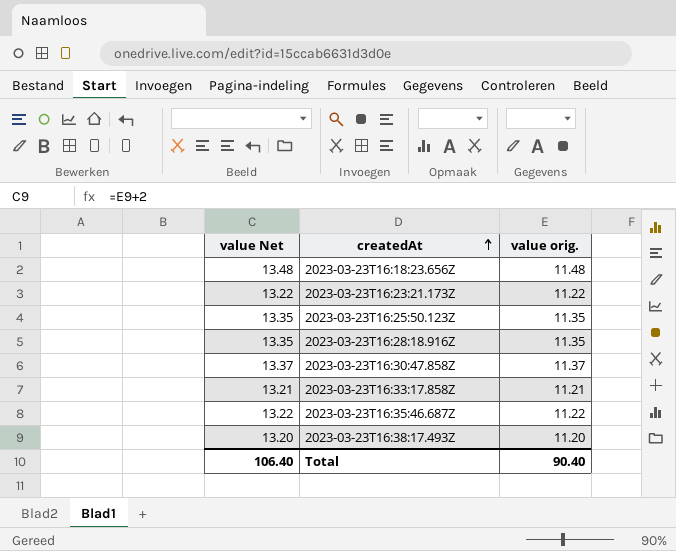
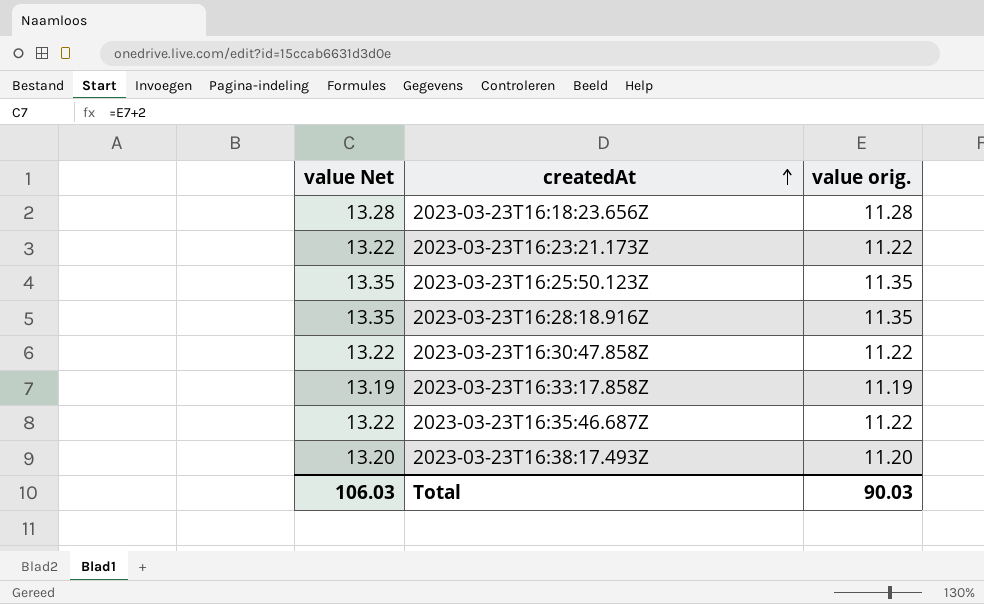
2023-03-23T16:18:23.656Z | value Net: 13.48 -> 13.28
2023-03-23T16:18:23.656Z | value orig.: 11.48 -> 11.28
2023-03-23T16:30:47.858Z | value Net: 13.37 -> 13.22
2023-03-23T16:30:47.858Z | value orig.: 11.37 -> 11.22
2023-03-23T16:33:17.858Z | value Net: 13.21 -> 13.19
2023-03-23T16:33:17.858Z | value orig.: 11.21 -> 11.19
Total | value Net: 106.40 -> 106.03
Total | value orig.: 90.40 -> 90.03

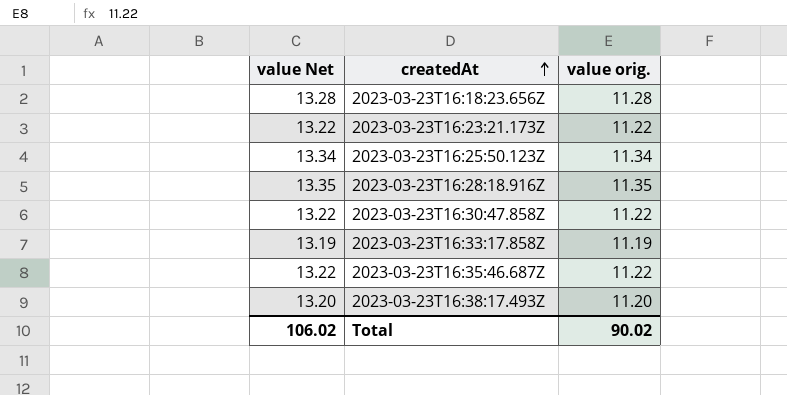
2023-03-23T16:25:50.123Z | value Net: 13.35 -> 13.34
2023-03-23T16:25:50.123Z | value orig.: 11.35 -> 11.34
Total | value Net: 106.03 -> 106.02
Total | value orig.: 90.03 -> 90.02

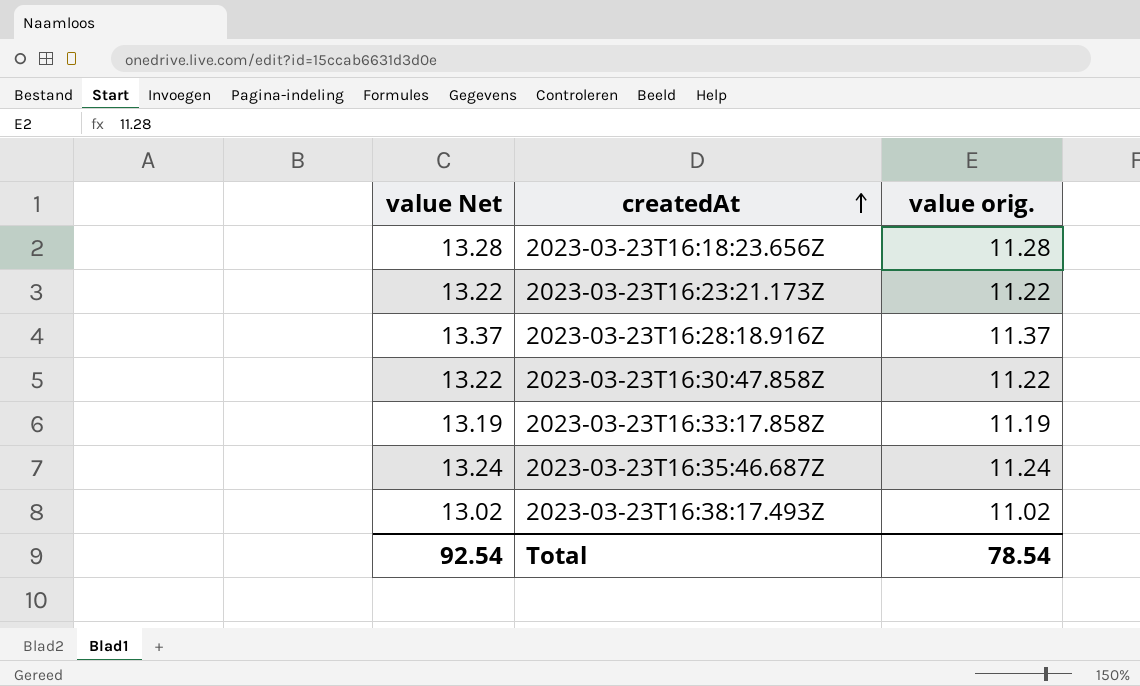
row 2023-03-23T16:25:50.123Z: 13.34 | 11.34 -> none
2023-03-23T16:28:18.916Z | value Net: 13.35 -> 13.37
2023-03-23T16:28:18.916Z | value orig.: 11.35 -> 11.37
2023-03-23T16:35:46.687Z | value Net: 13.22 -> 13.24
2023-03-23T16:35:46.687Z | value orig.: 11.22 -> 11.24
2023-03-23T16:38:17.493Z | value Net: 13.20 -> 13.02
2023-03-23T16:38:17.493Z | value orig.: 11.20 -> 11.02
Total | value Net: 106.02 -> 92.54
Total | value orig.: 90.02 -> 78.54

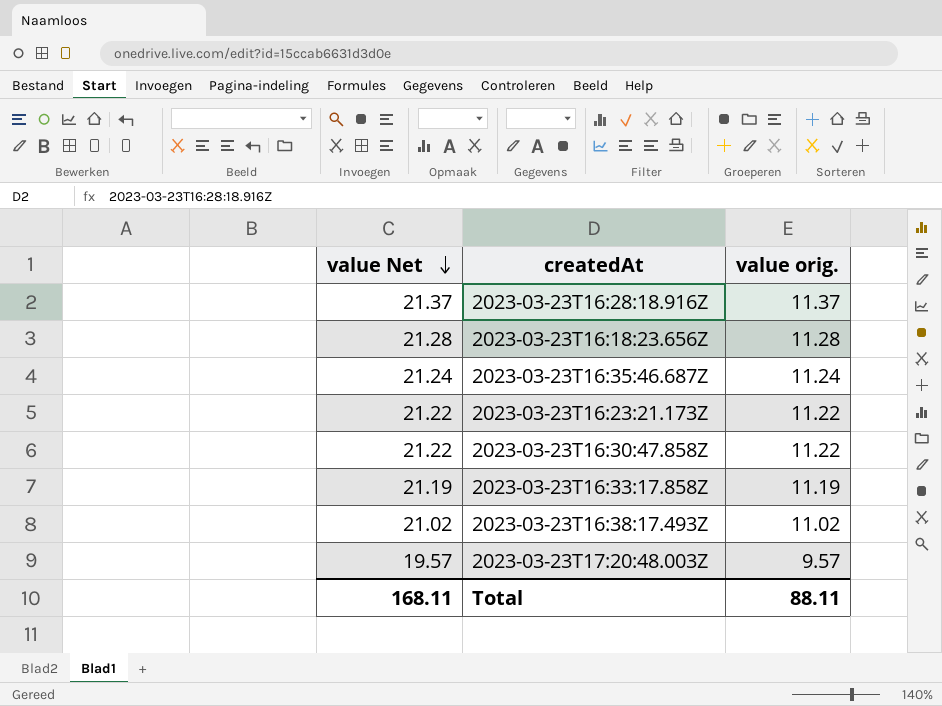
row order: createdAt ascending -> value Net descending
column value Net | formula: [value orig.] + 2 -> [value orig.] + 10
row 2023-03-23T17:20:48.003Z: none -> 19.57 | 9.57
Total | value Net: 92.54 -> 168.11
Total | value orig.: 78.54 -> 88.11

